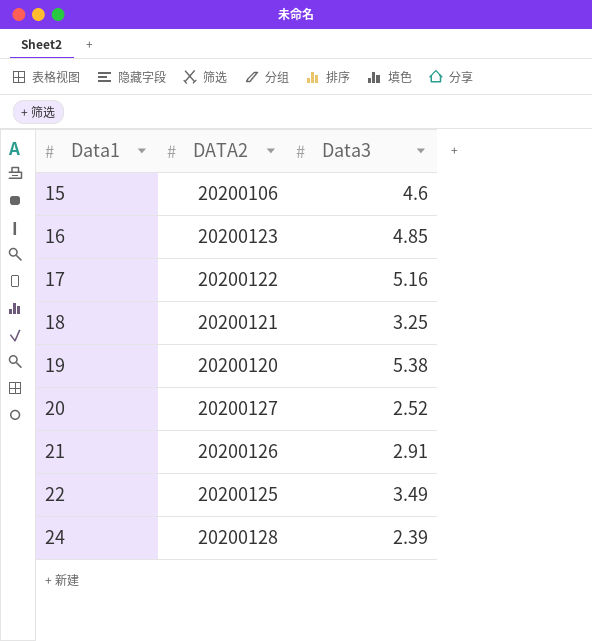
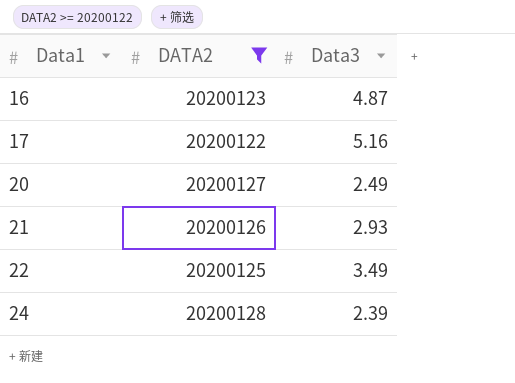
filter: none -> DATA2 >= 20200122
16 | Data3: 4.85 -> 4.87
20 | Data3: 2.52 -> 2.49
21 | Data3: 2.91 -> 2.93

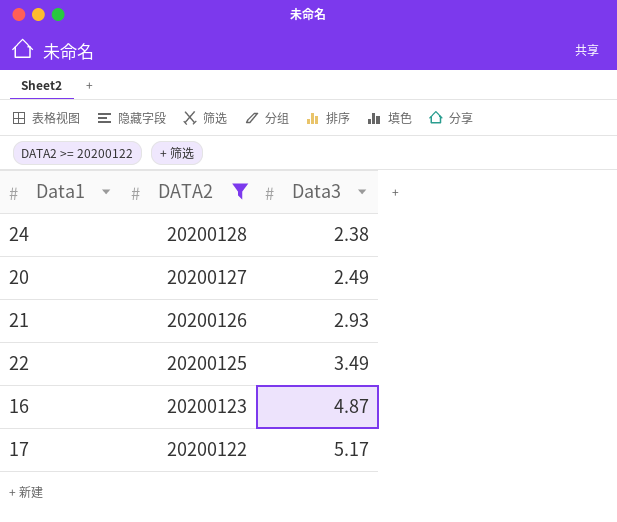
row order: Data1 ascending -> DATA2 descending
24 | Data3: 2.39 -> 2.38
17 | Data3: 5.16 -> 5.17

